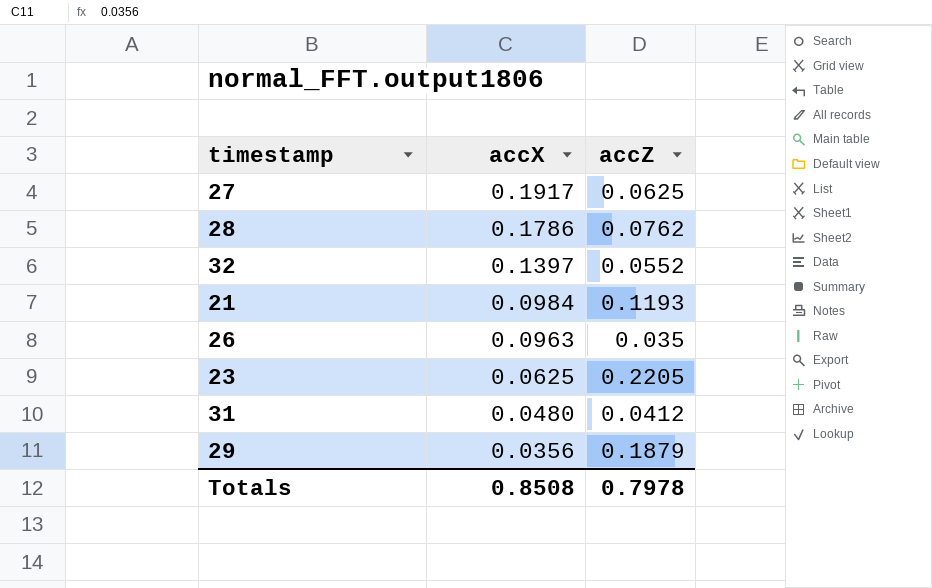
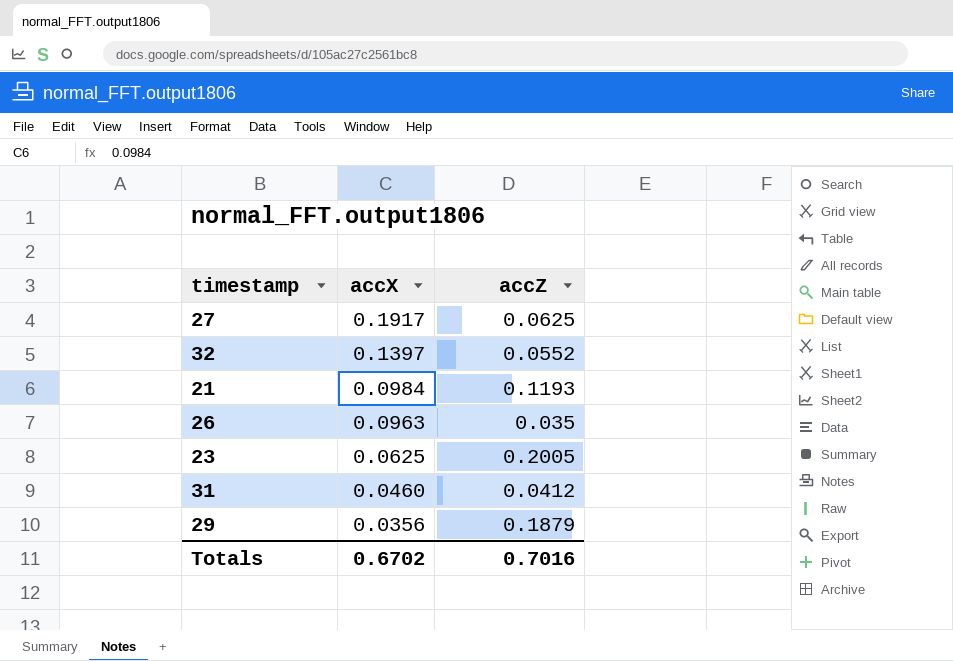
row 28: 0.1786 | 0.0762 -> none
23 | accZ: 0.2205 -> 0.2005
31 | accX: 0.0480 -> 0.0460
Totals | accX: 0.8508 -> 0.6702
Totals | accZ: 0.7978 -> 0.7016

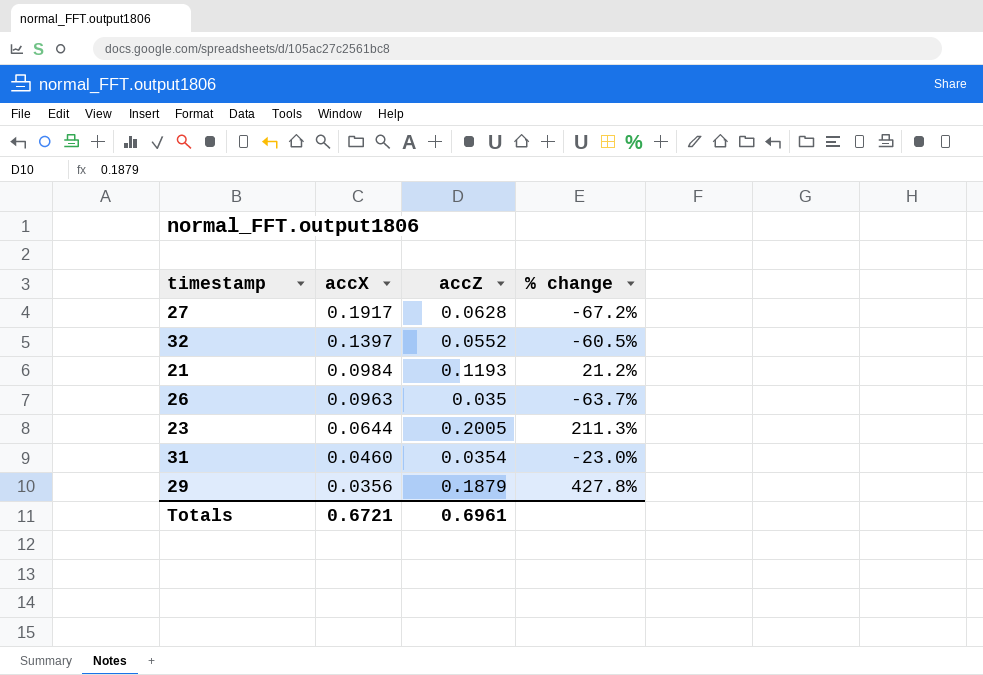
column % change | formula: none -> ([accZ] - [accX]) / [accX]
27 | accZ: 0.0625 -> 0.0628
23 | accX: 0.0625 -> 0.0644
31 | accZ: 0.0412 -> 0.0354
Totals | accX: 0.6702 -> 0.6721
Totals | accZ: 0.7016 -> 0.6961

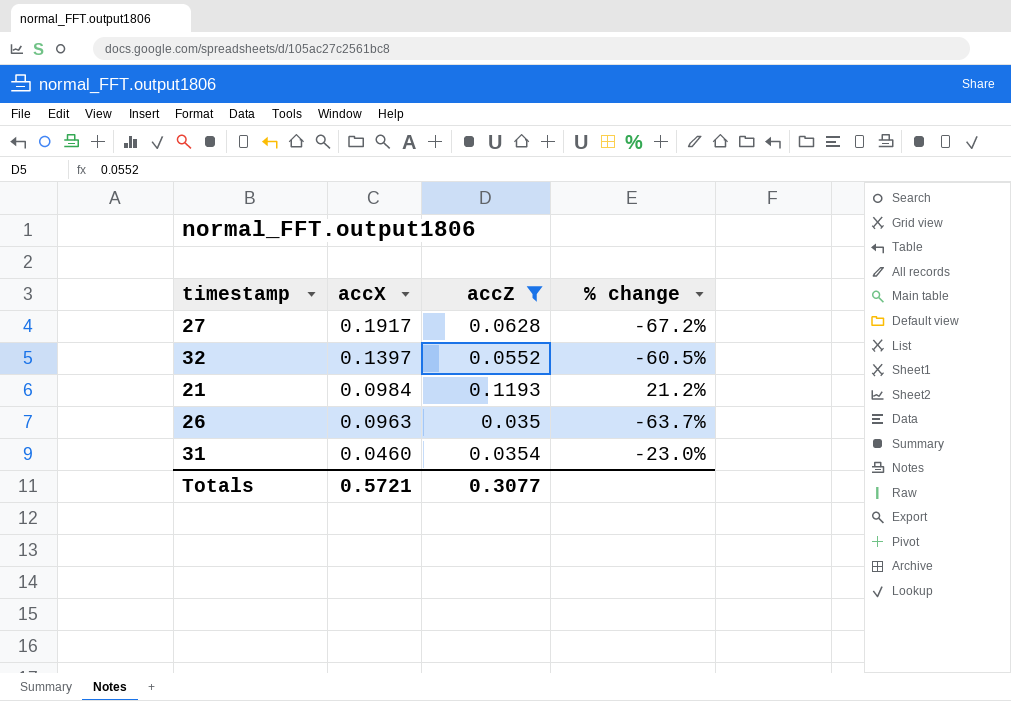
filter: none -> accZ <= 0.1193
Totals | accX: 0.6721 -> 0.5721
Totals | accZ: 0.6961 -> 0.3077

